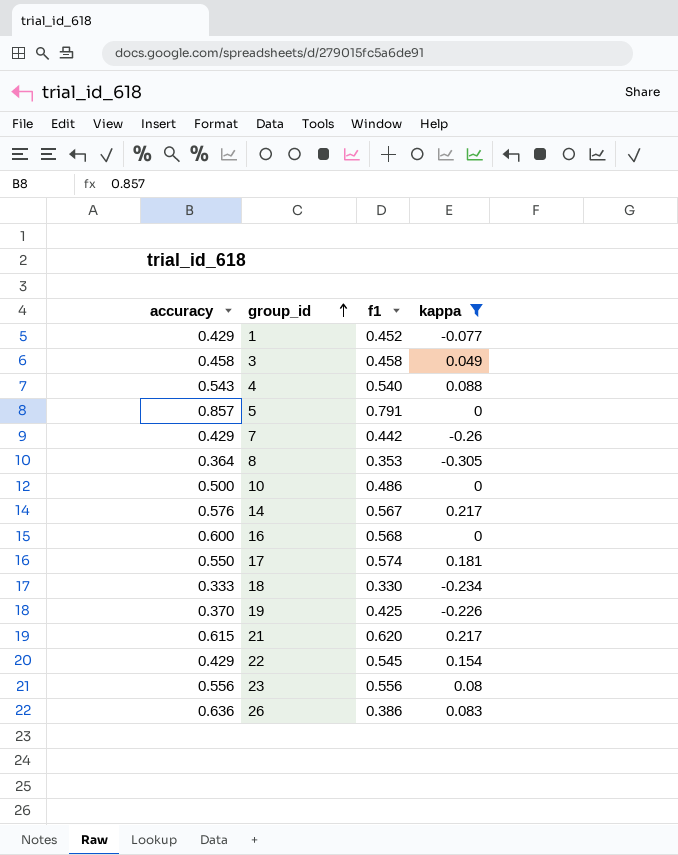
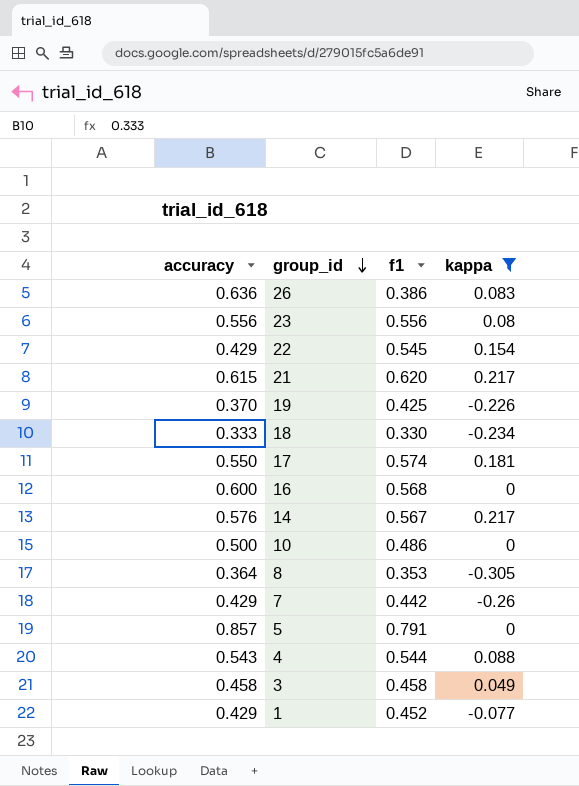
row order: group_id ascending -> group_id descending
4 | f1: 0.540 -> 0.544

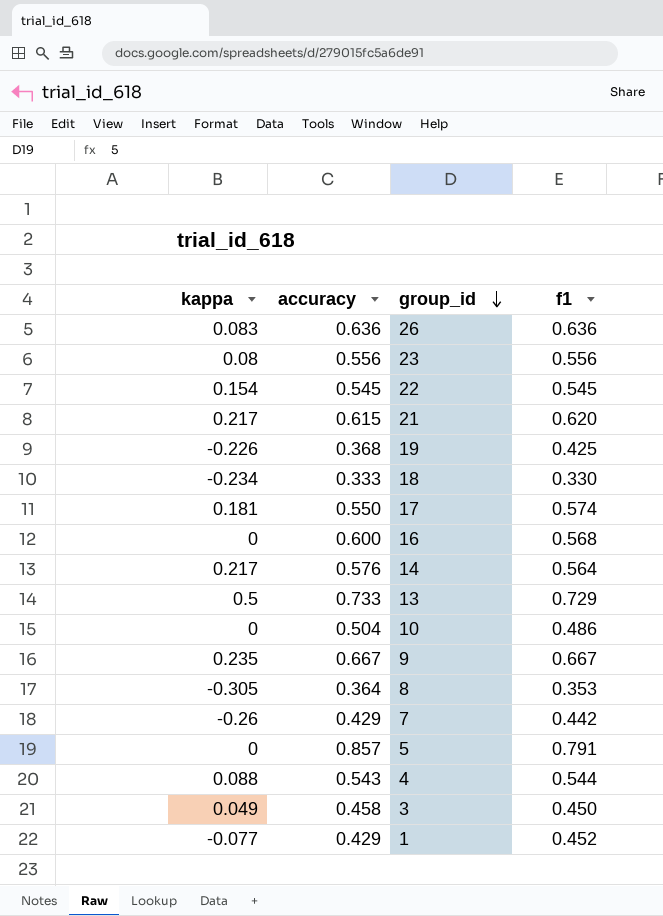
filter: kappa <= 0.217 -> none
column kappa | position: 4 -> 1
26 | f1: 0.386 -> 0.636
22 | accuracy: 0.429 -> 0.545
19 | accuracy: 0.370 -> 0.368
14 | f1: 0.567 -> 0.564
10 | accuracy: 0.500 -> 0.504
3 | f1: 0.458 -> 0.450

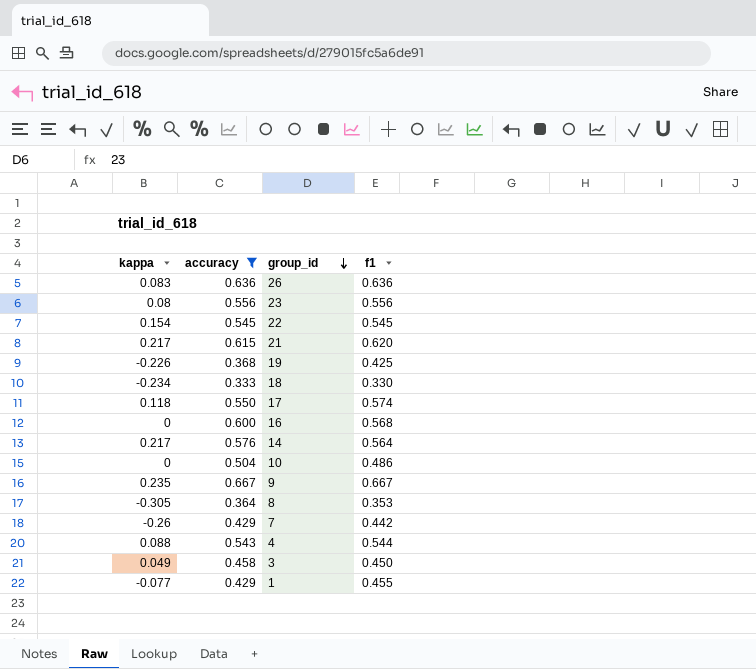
filter: none -> accuracy <= 0.667
17 | kappa: 0.181 -> 0.118
1 | f1: 0.452 -> 0.455

